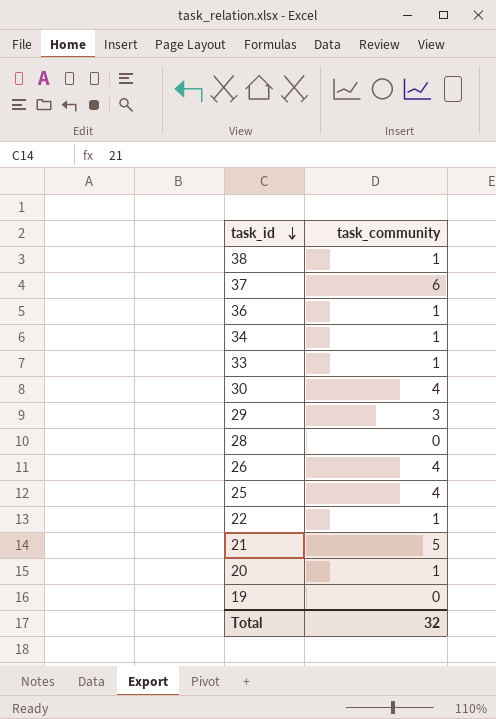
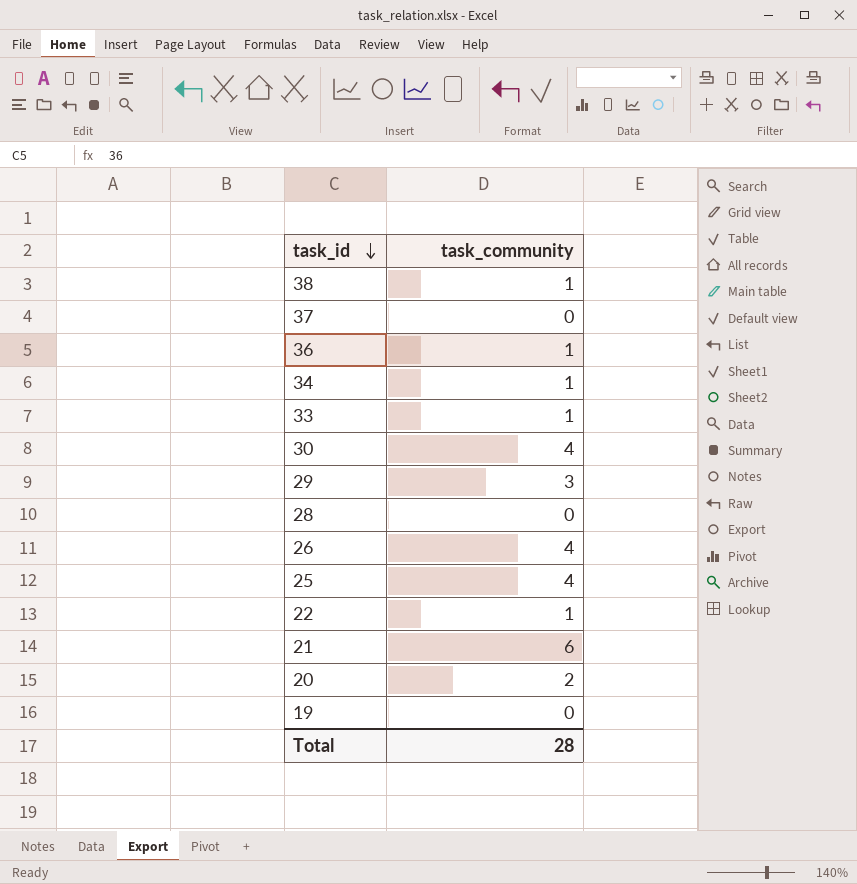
37 | task_community: 6 -> 0
21 | task_community: 5 -> 6
20 | task_community: 1 -> 2
Total | task_community: 32 -> 28

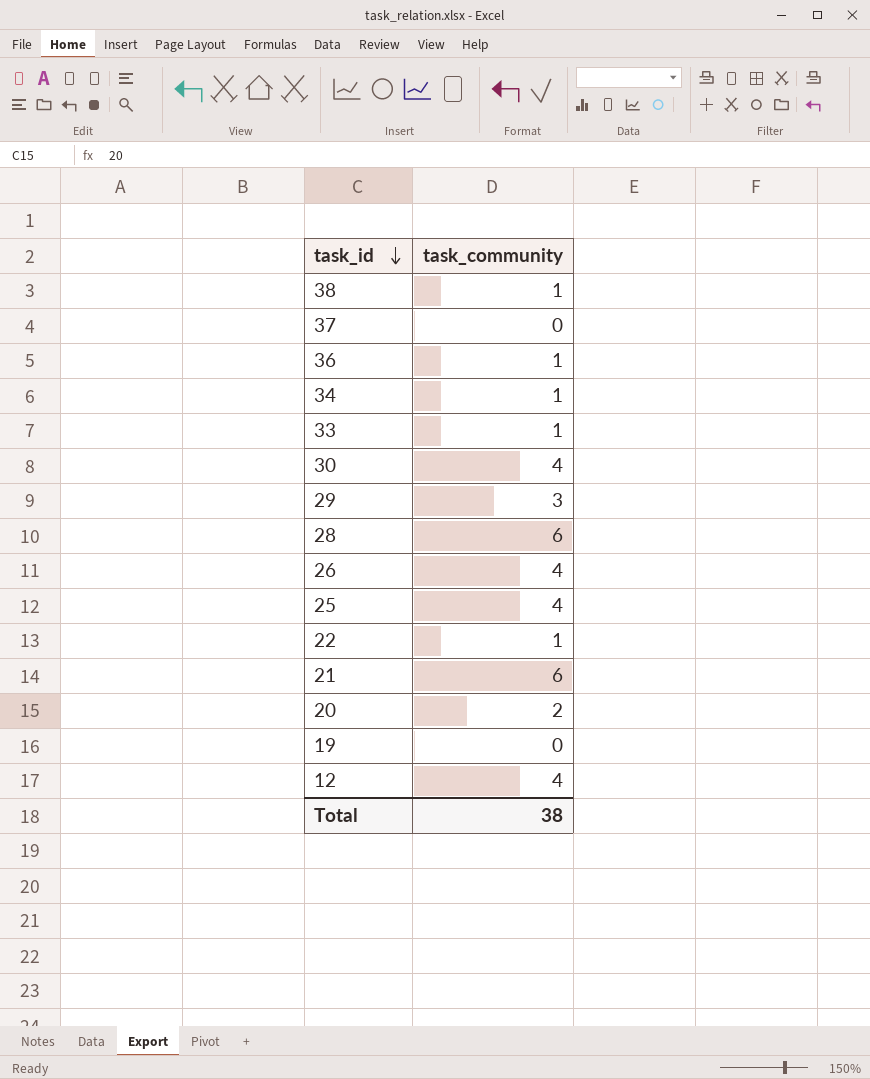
28 | task_community: 0 -> 6
row 12: none -> 4
Total | task_community: 28 -> 38

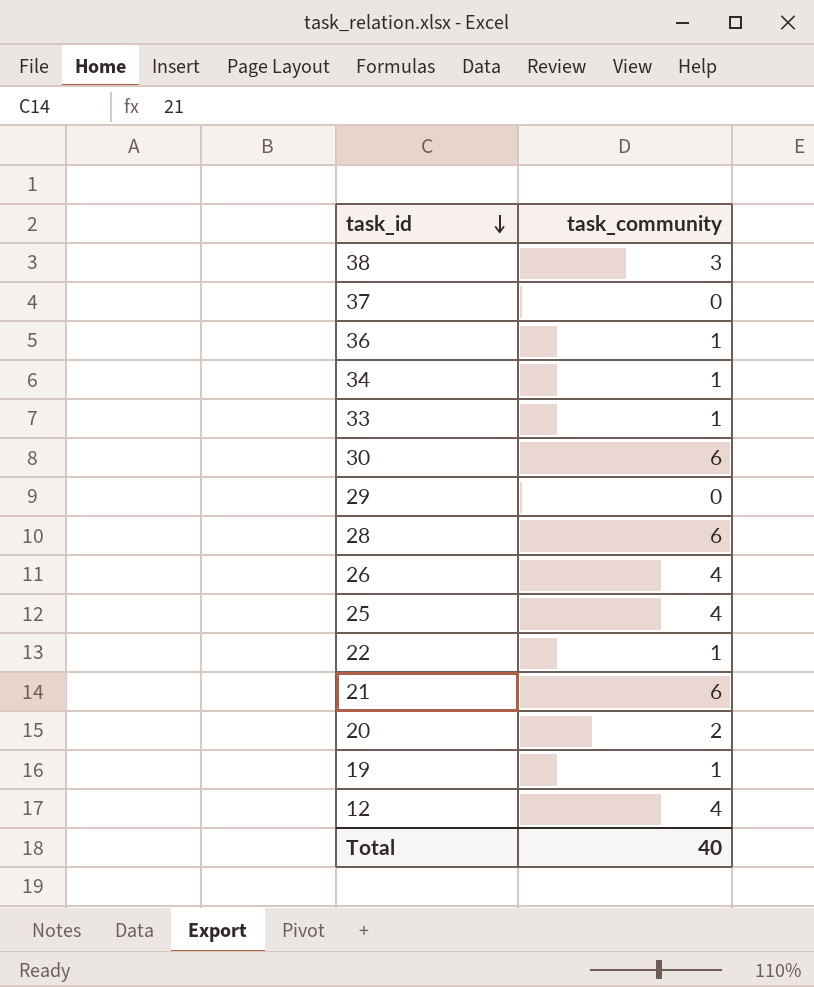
38 | task_community: 1 -> 3
30 | task_community: 4 -> 6
29 | task_community: 3 -> 0
19 | task_community: 0 -> 1
Total | task_community: 38 -> 40

